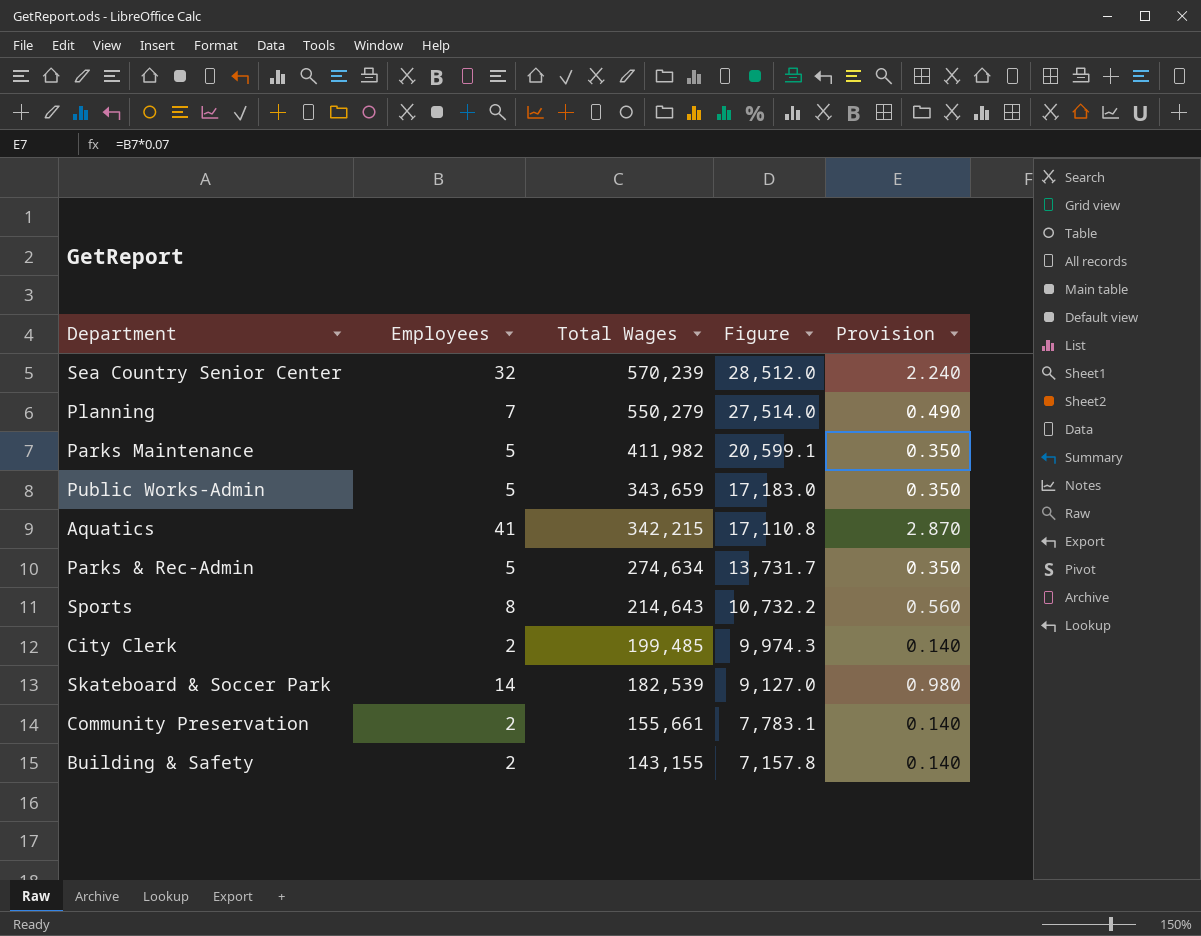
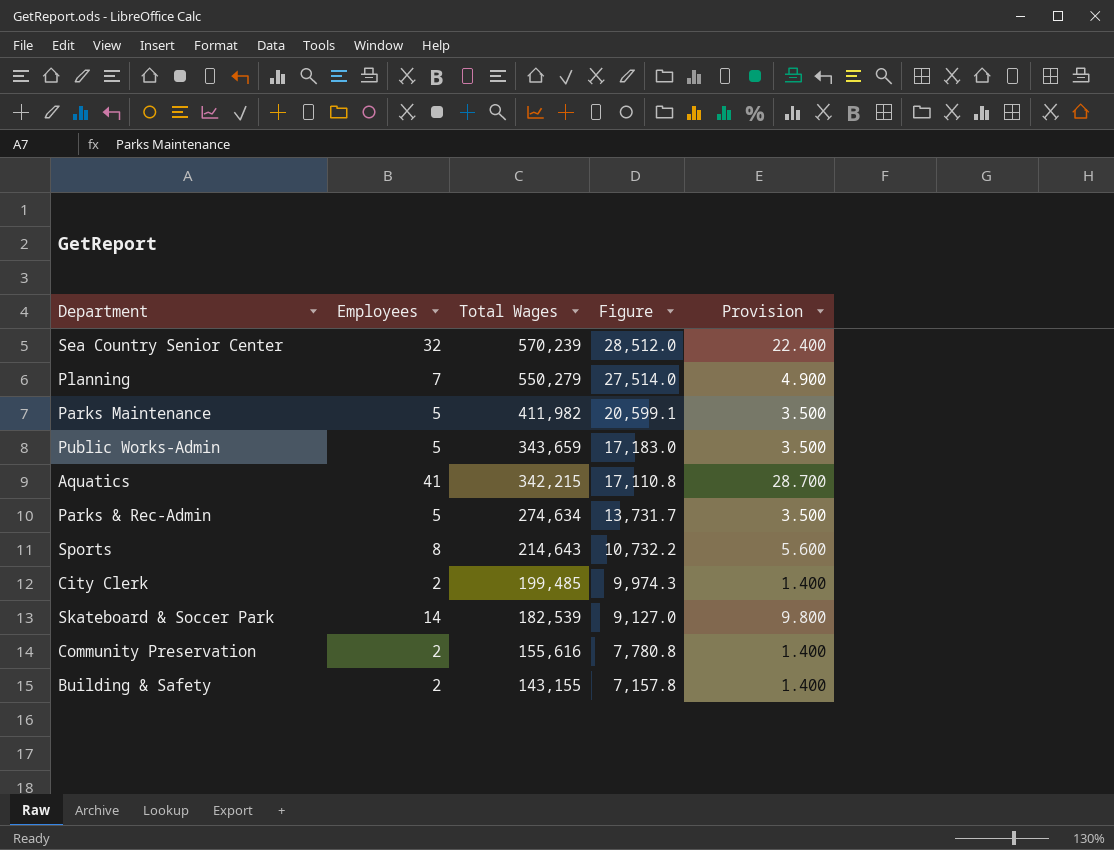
column Provision | formula: [Employees] * 0.07 -> [Employees] * 0.7
Community Preservation | Total Wages: 155,661 -> 155,616
Community Preservation | Figure: 7,783.1 -> 7,780.8

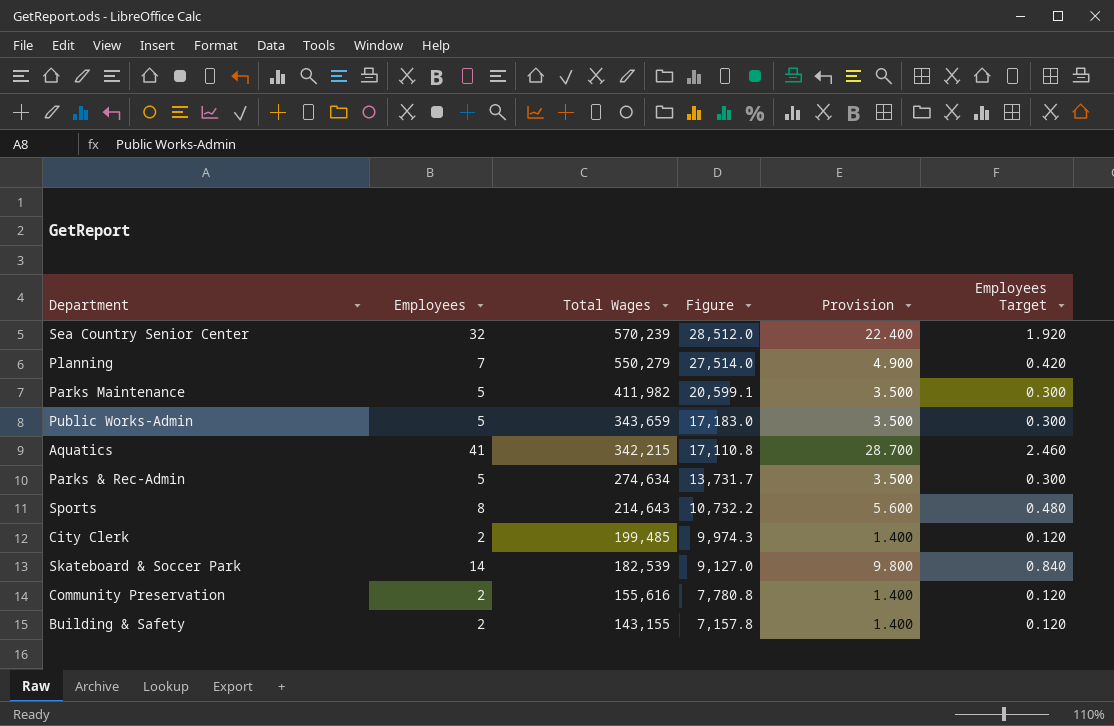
column Employees Target | formula: none -> [Employees] * 0.06

